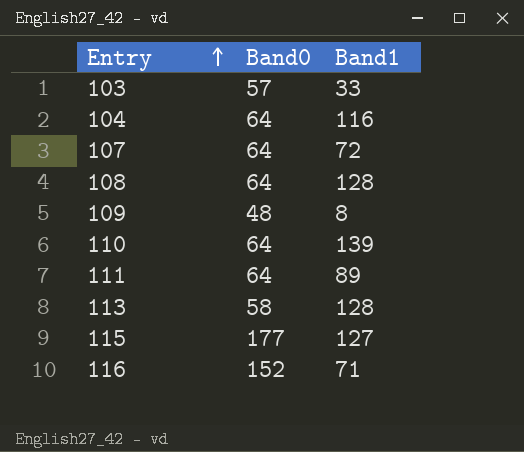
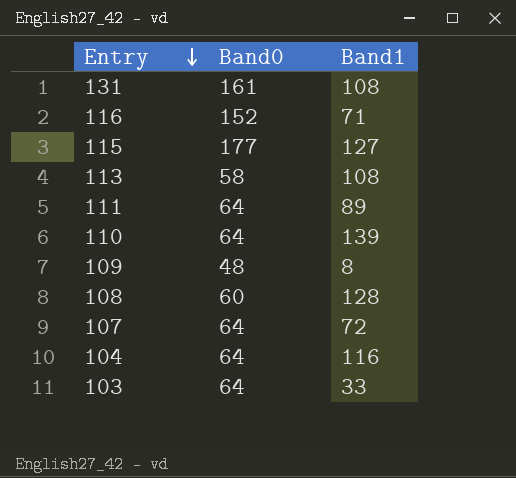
row order: Entry ascending -> Entry descending
row 131: none -> 161 | 108
113 | Band1: 128 -> 108
108 | Band0: 64 -> 60
103 | Band0: 57 -> 64

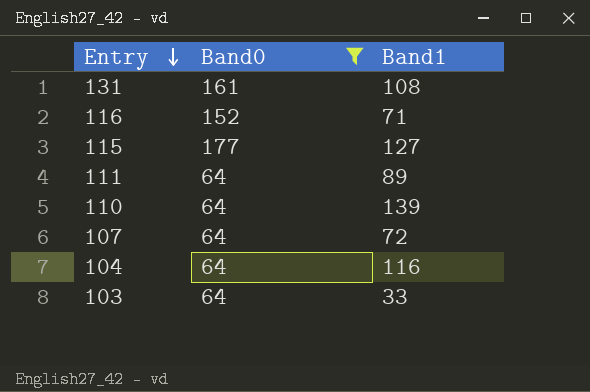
filter: none -> Band0 >= 64

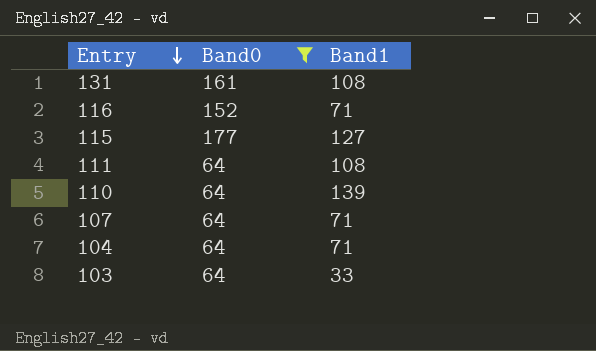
111 | Band1: 89 -> 108
107 | Band1: 72 -> 71
104 | Band1: 116 -> 71

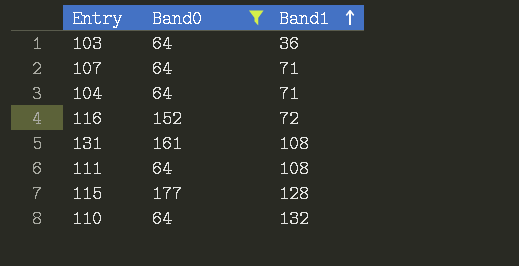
row order: Entry descending -> Band1 ascending
103 | Band1: 33 -> 36
116 | Band1: 71 -> 72
115 | Band1: 127 -> 128
110 | Band1: 139 -> 132

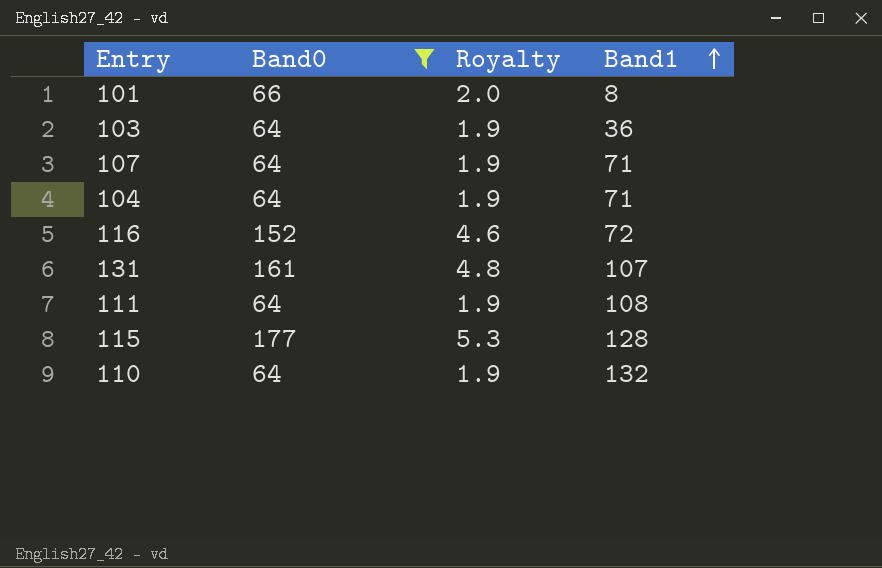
column Royalty | formula: none -> [Band0] * 0.03
row 101: none -> 66 | 2.0 | 8
131 | Band1: 108 -> 107

